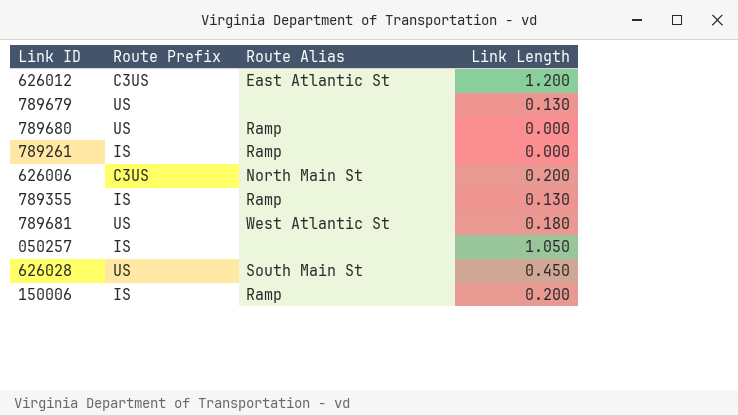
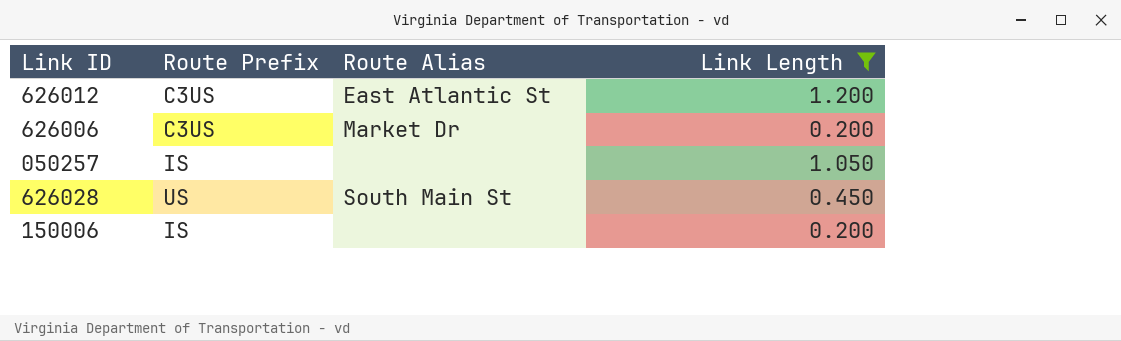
filter: none -> Link Length >= 0.200
626006 | Route Alias: North Main St -> Market Dr
150006 | Route Alias: Ramp -> none

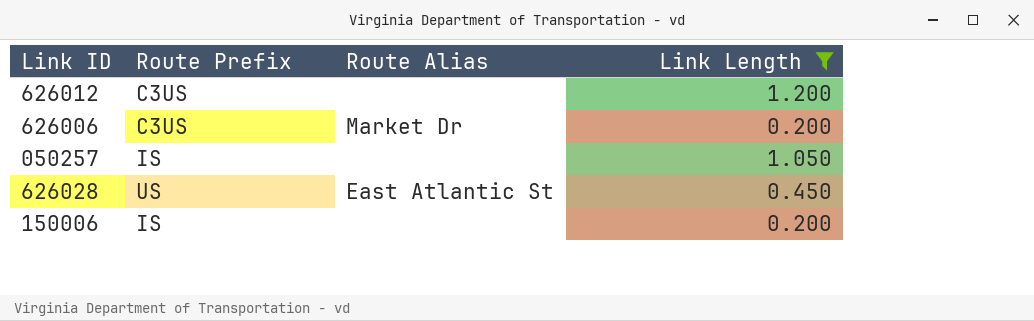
626012 | Route Alias: East Atlantic St -> none
626028 | Route Alias: South Main St -> East Atlantic St

